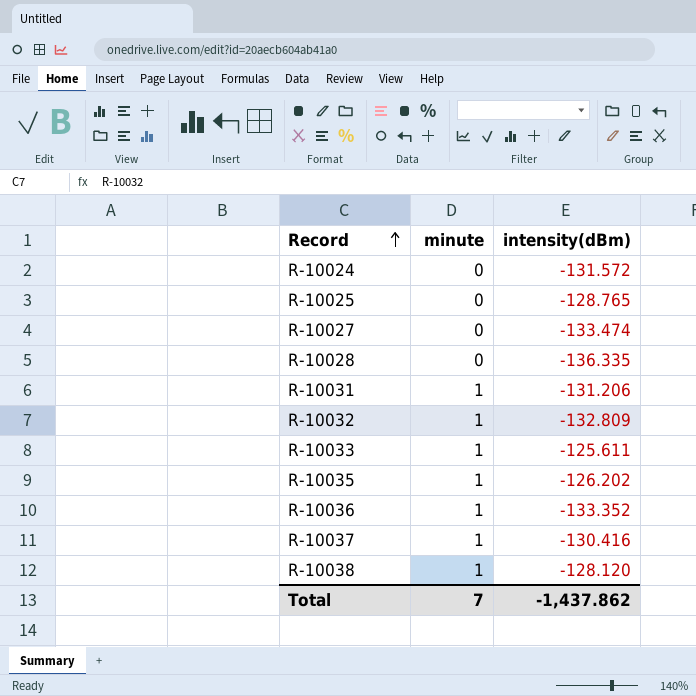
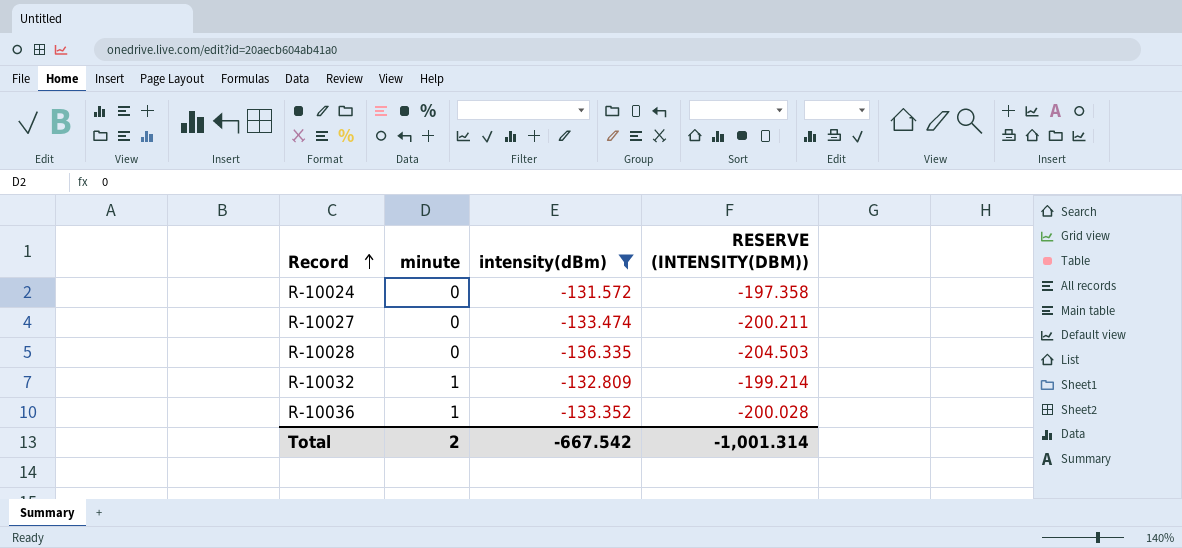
filter: none -> intensity(dBm) <= -131.572
column RESERVE (INTENSITY(DBM)) | formula: none -> [intensity(dBm)] * 1.5
Total | minute: 7 -> 2
Total | intensity(dBm): -1,437.862 -> -667.542

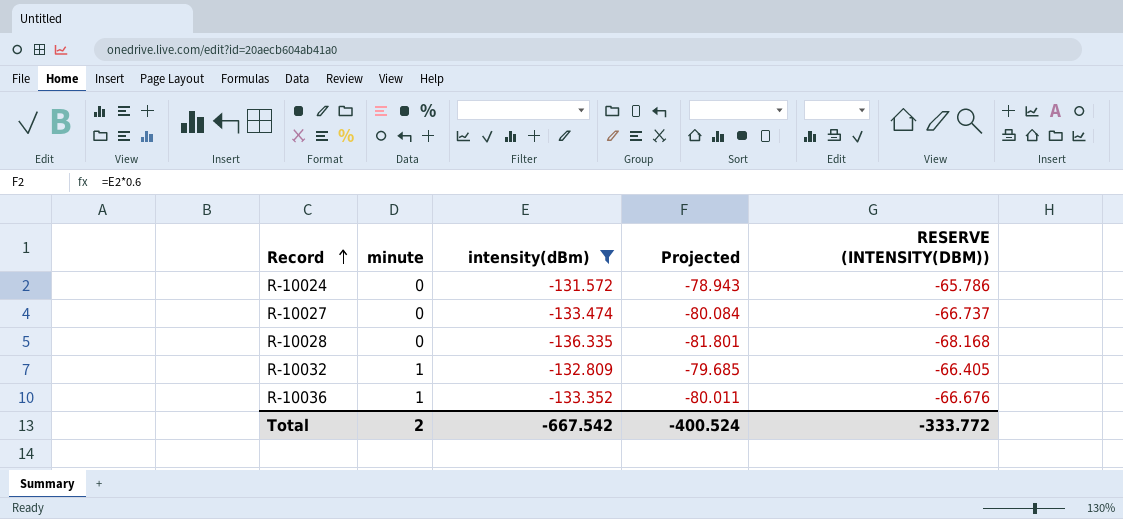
column Projected | formula: none -> [intensity(dBm)] * 0.6
column RESERVE (INTENSITY(DBM)) | formula: [intensity(dBm)] * 1.5 -> [intensity(dBm)] * 0.5
Total | RESERVE (INTENSITY(DBM)): -1,001.314 -> -333.772

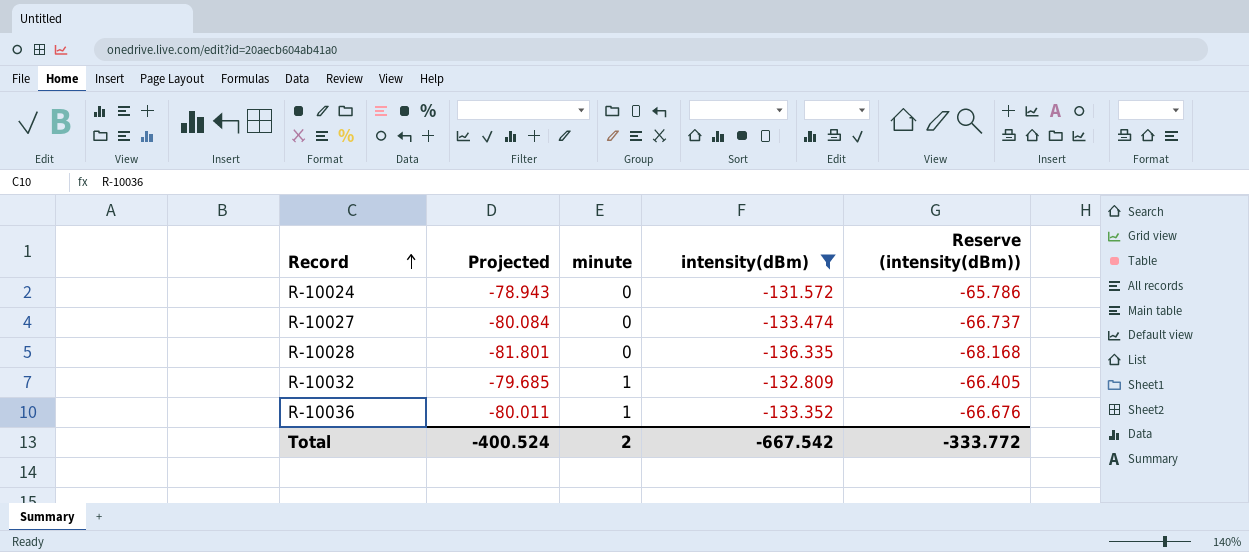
column Projected | position: 4 -> 2
column name: RESERVE (INTENSITY(DBM)) -> Reserve (intensity(dBm))

